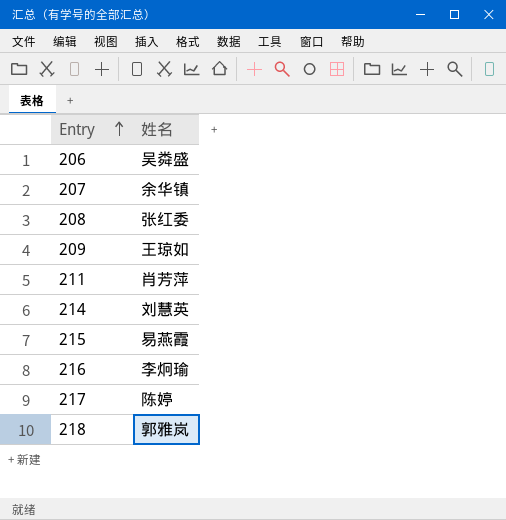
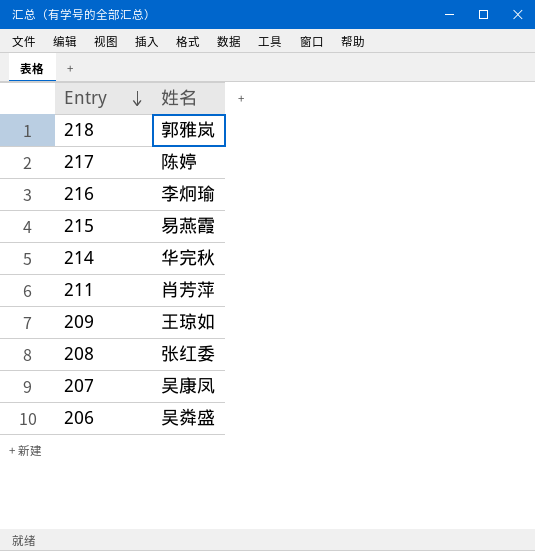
row order: Entry ascending -> Entry descending
214 | 姓名: 刘慧英 -> 华完秋
207 | 姓名: 余华镇 -> 吴康凤

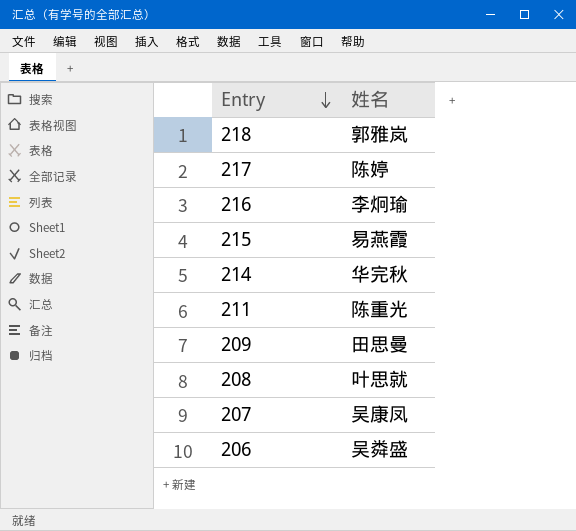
211 | 姓名: 肖芳萍 -> 陈重光
209 | 姓名: 王琼如 -> 田思曼
208 | 姓名: 张红委 -> 叶思就

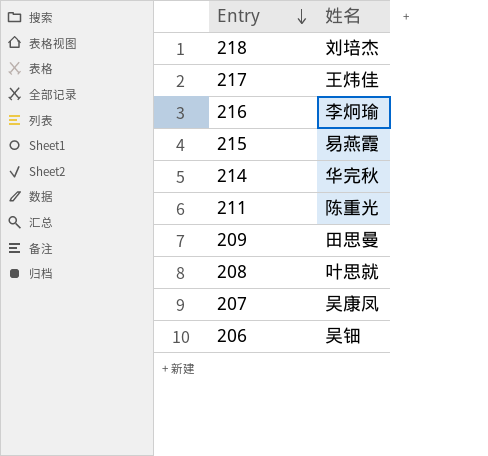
218 | 姓名: 郭雅岚 -> 刘培杰
217 | 姓名: 陈婷 -> 王炜佳
206 | 姓名: 吴粦盛 -> 吴钿

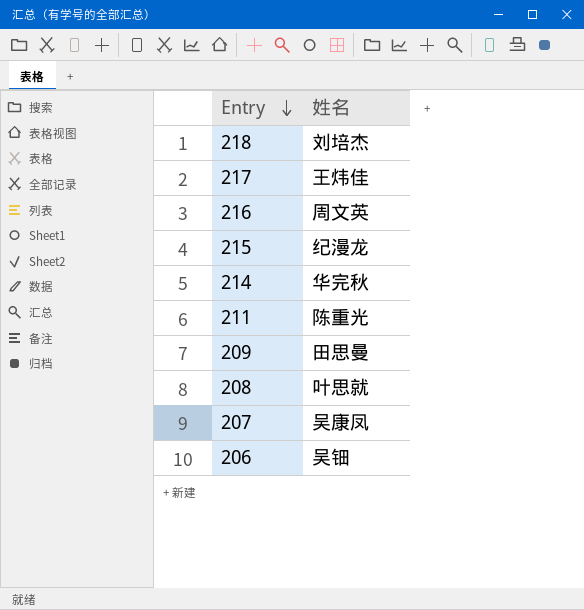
216 | 姓名: 李炯瑜 -> 周文英
215 | 姓名: 易燕霞 -> 纪漫龙

